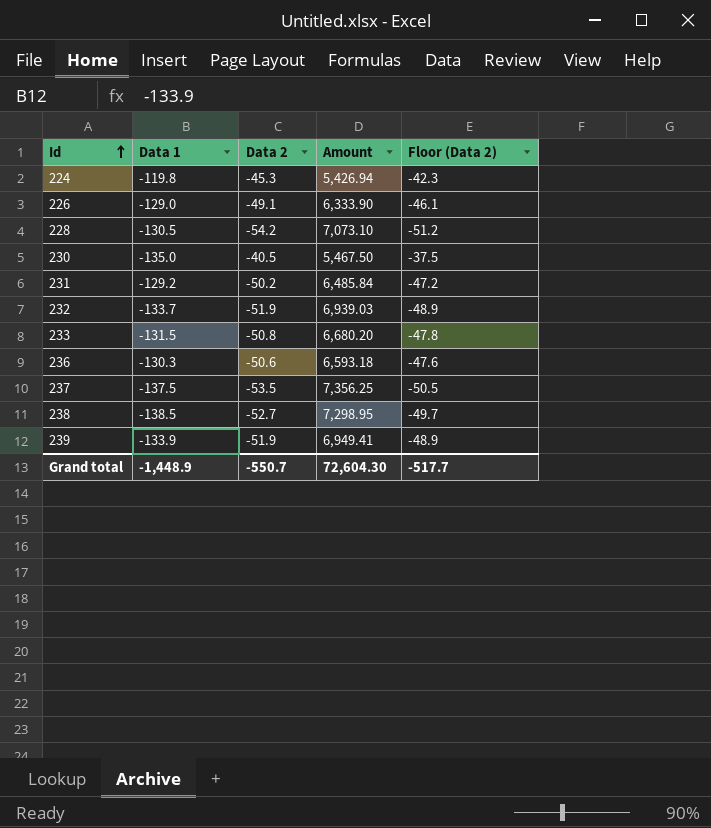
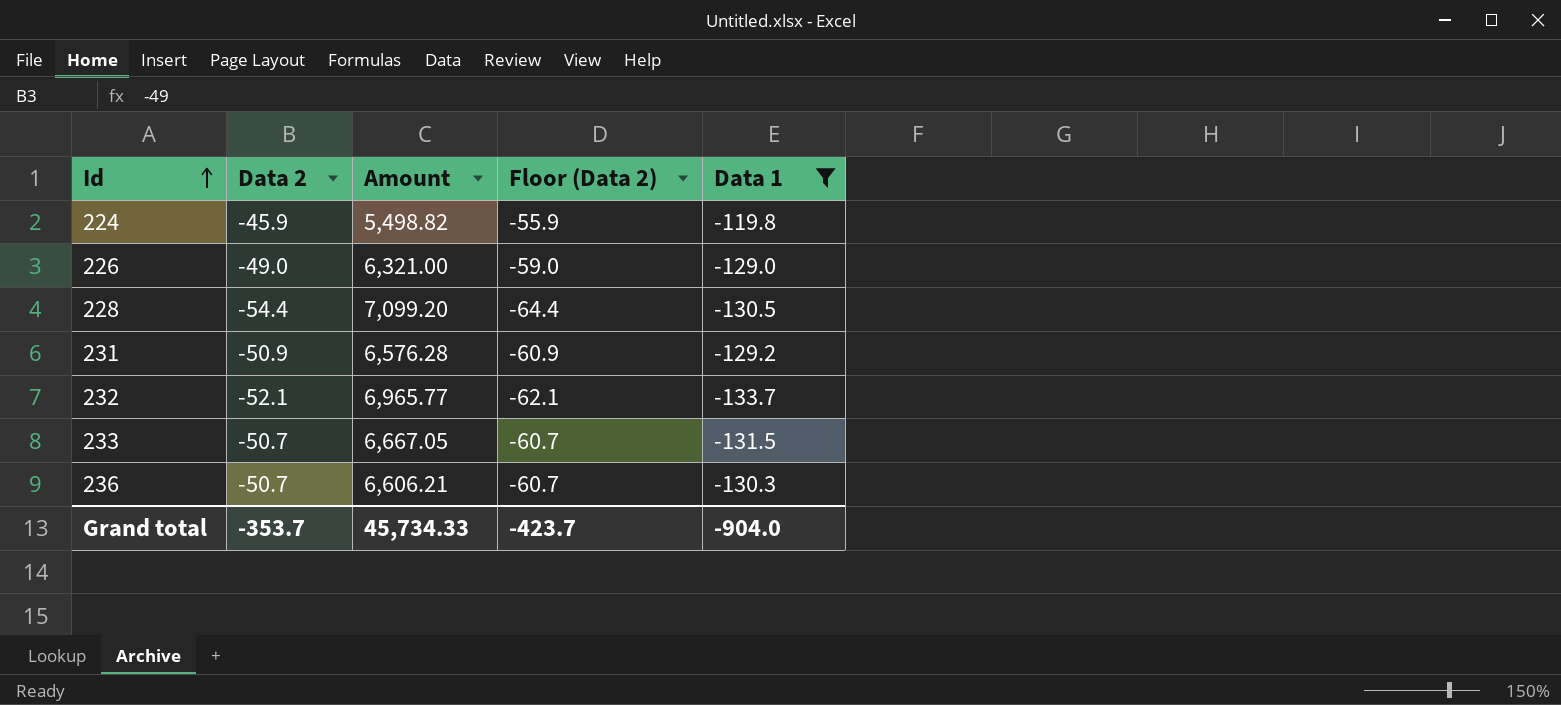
filter: none -> Data 1 >= -133.7
column Floor (Data 2) | formula: [Data 2] + 3 -> [Data 2] - 10
column Data 1 | position: 2 -> 5
224 | Data 2: -45.3 -> -45.9
224 | Amount: 5,426.94 -> 5,498.82
226 | Data 2: -49.1 -> -49.0
226 | Amount: 6,333.90 -> 6,321.00
228 | Data 2: -54.2 -> -54.4
228 | Amount: 7,073.10 -> 7,099.20
231 | Data 2: -50.2 -> -50.9
231 | Amount: 6,485.84 -> 6,576.28
232 | Data 2: -51.9 -> -52.1
232 | Amount: 6,939.03 -> 6,965.77
233 | Data 2: -50.8 -> -50.7
233 | Amount: 6,680.20 -> 6,667.05
236 | Data 2: -50.6 -> -50.7
236 | Amount: 6,593.18 -> 6,606.21
Grand total | Data 2: -550.7 -> -353.7
Grand total | Amount: 72,604.30 -> 45,734.33
Grand total | Floor (Data 2): -517.7 -> -423.7
Grand total | Data 1: -1,448.9 -> -904.0

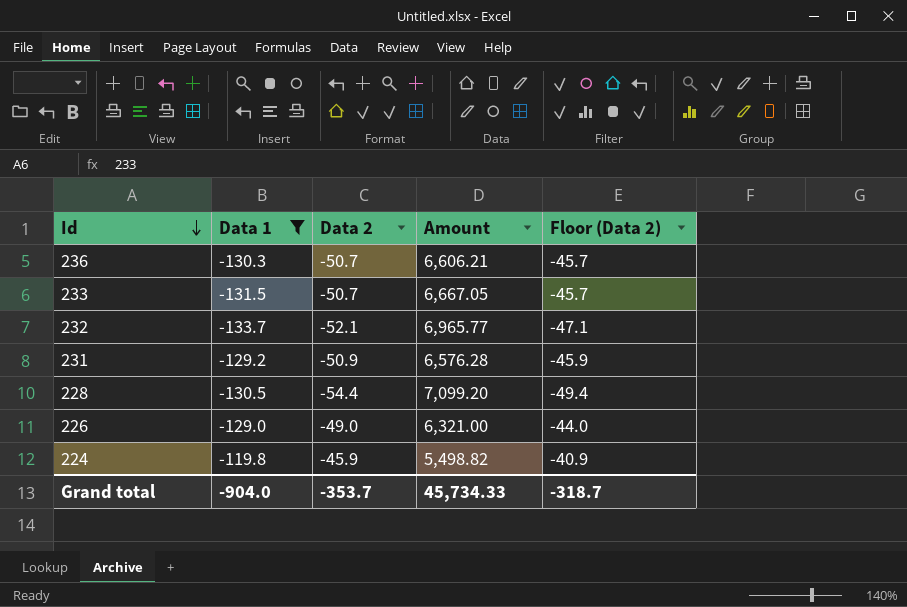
row order: Id ascending -> Id descending
column Data 1 | position: 5 -> 2
column Floor (Data 2) | formula: [Data 2] - 10 -> [Data 2] + 5
Grand total | Floor (Data 2): -423.7 -> -318.7

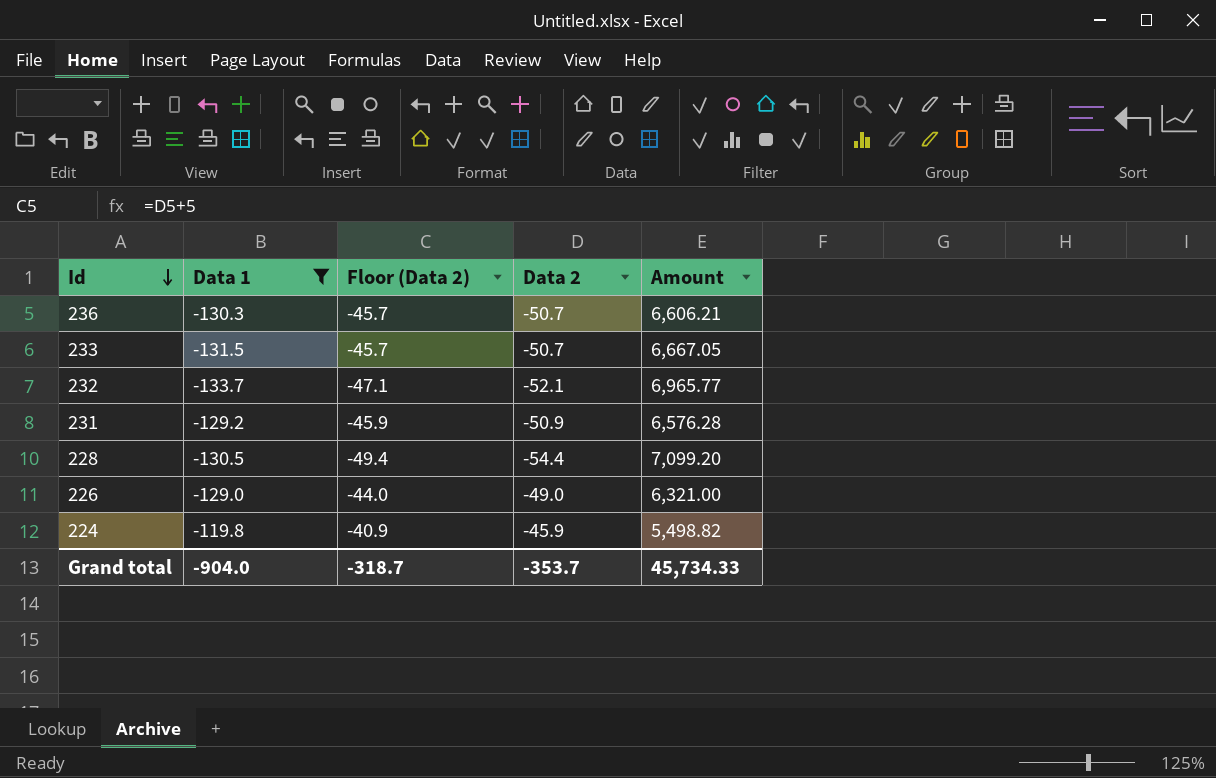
column Floor (Data 2) | position: 5 -> 3

